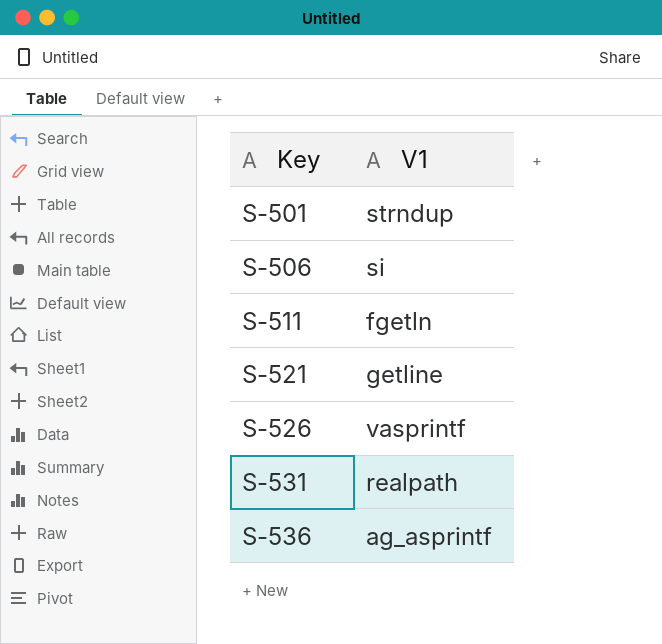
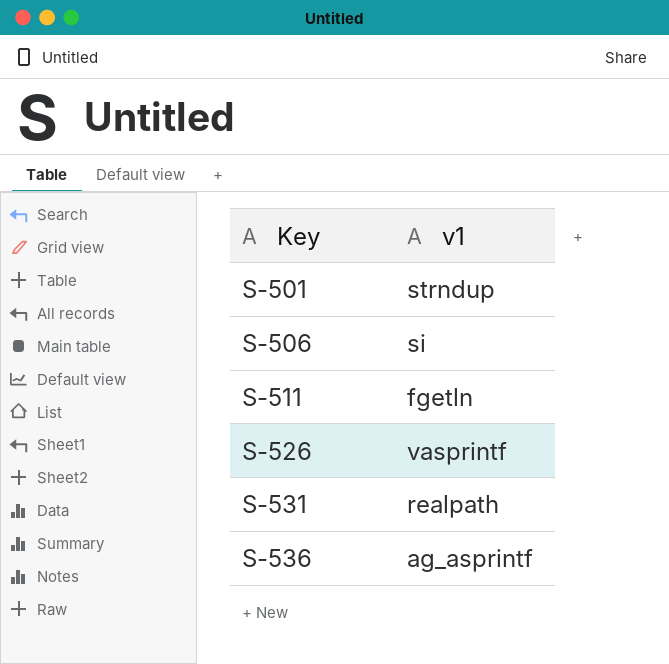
column name: V1 -> v1
row S-521: getline -> none

